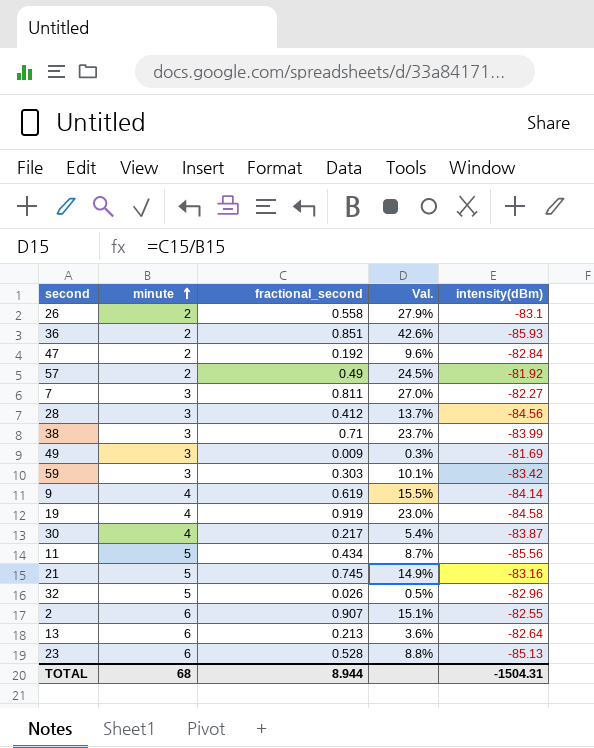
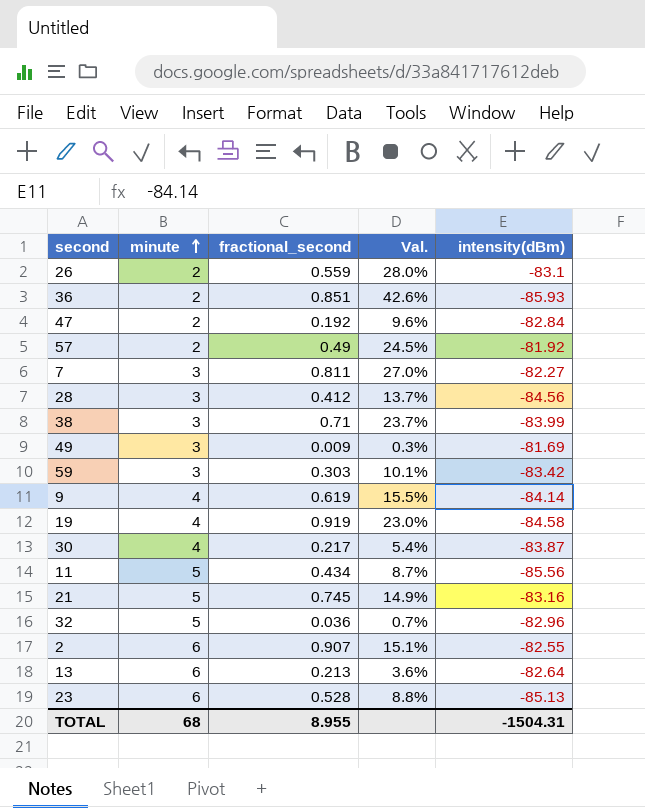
26 | fractional_second: 0.558 -> 0.559
26 | Val.: 27.9% -> 28.0%
32 | fractional_second: 0.026 -> 0.036
32 | Val.: 0.5% -> 0.7%
TOTAL | fractional_second: 8.944 -> 8.955

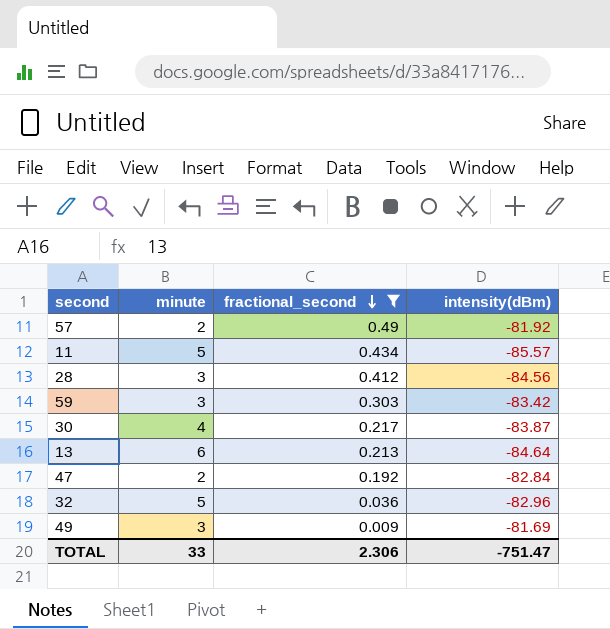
filter: none -> fractional_second <= 0.49
row order: minute ascending -> fractional_second descending
column Val. | formula: [fractional_second] / [minute] -> none
11 | intensity(dBm): -85.56 -> -85.57
13 | intensity(dBm): -82.64 -> -84.64
TOTAL | minute: 68 -> 33
TOTAL | fractional_second: 8.955 -> 2.306
TOTAL | intensity(dBm): -1504.31 -> -751.47

